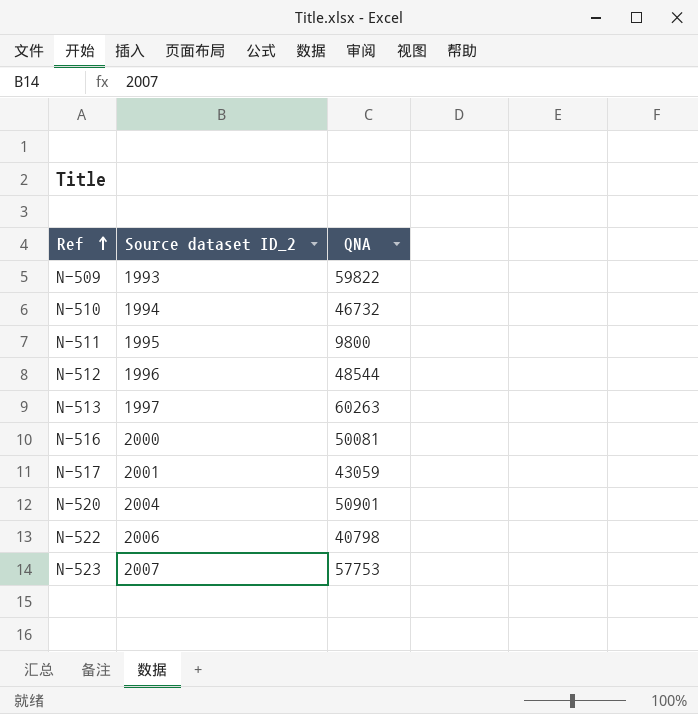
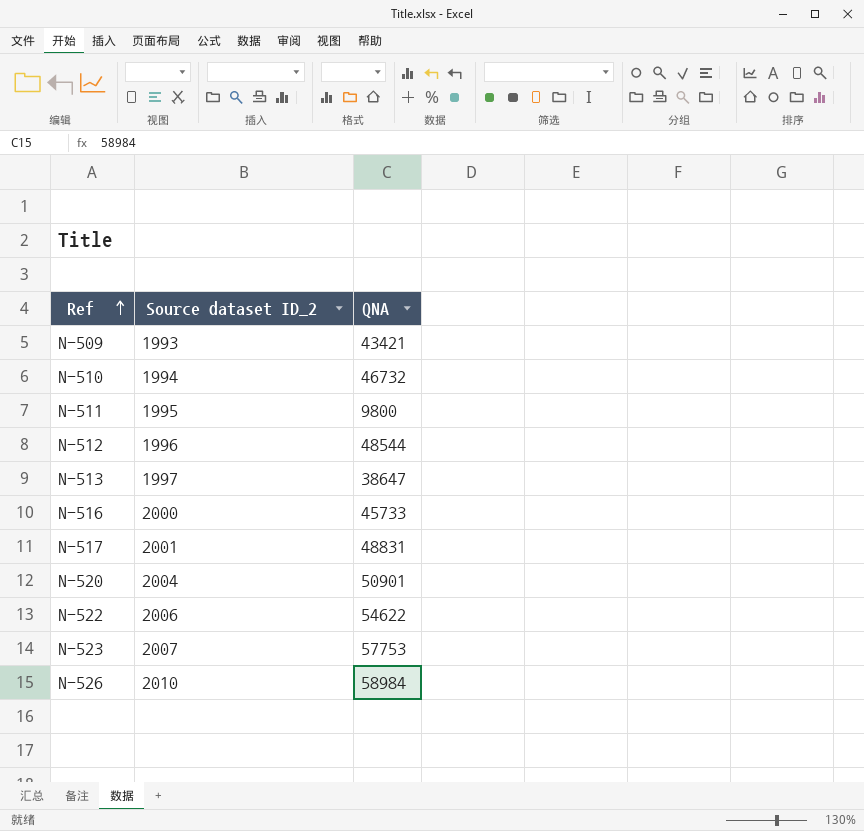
N-509 | QNA: 59822 -> 43421
N-513 | QNA: 60263 -> 38647
N-516 | QNA: 50081 -> 45733
N-517 | QNA: 43059 -> 48831
N-522 | QNA: 40798 -> 54622
row N-526: none -> 2010 | 58984

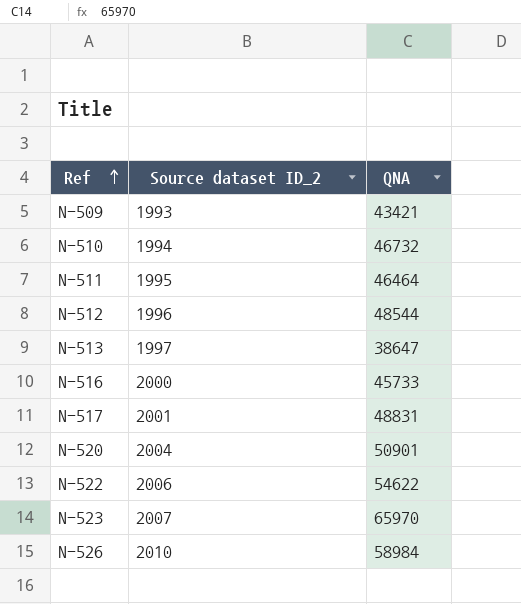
N-511 | QNA: 9800 -> 46464
N-523 | QNA: 57753 -> 65970

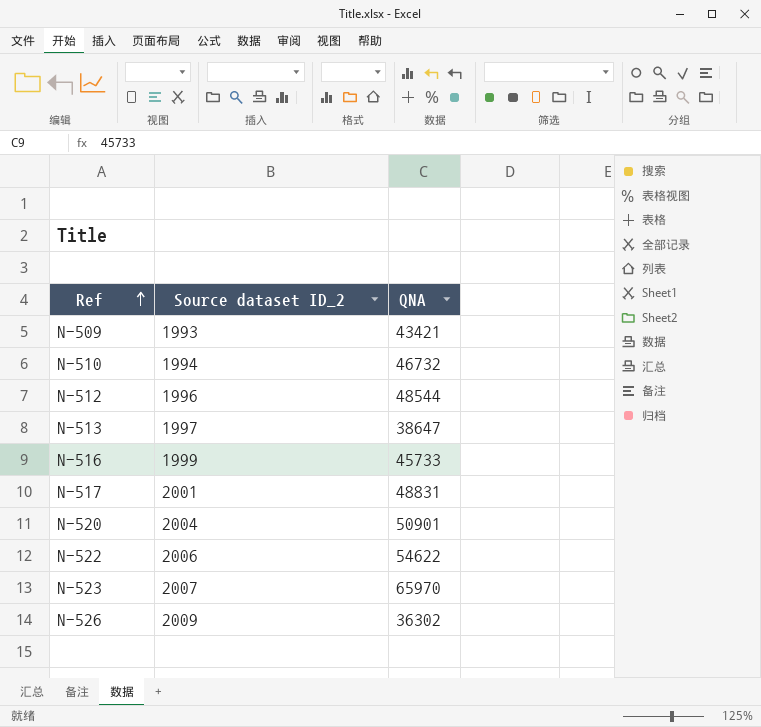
row N-511: 1995 | 46464 -> none
N-516 | Source dataset ID_2: 2000 -> 1999
N-526 | Source dataset ID_2: 2010 -> 2009
N-526 | QNA: 58984 -> 36302

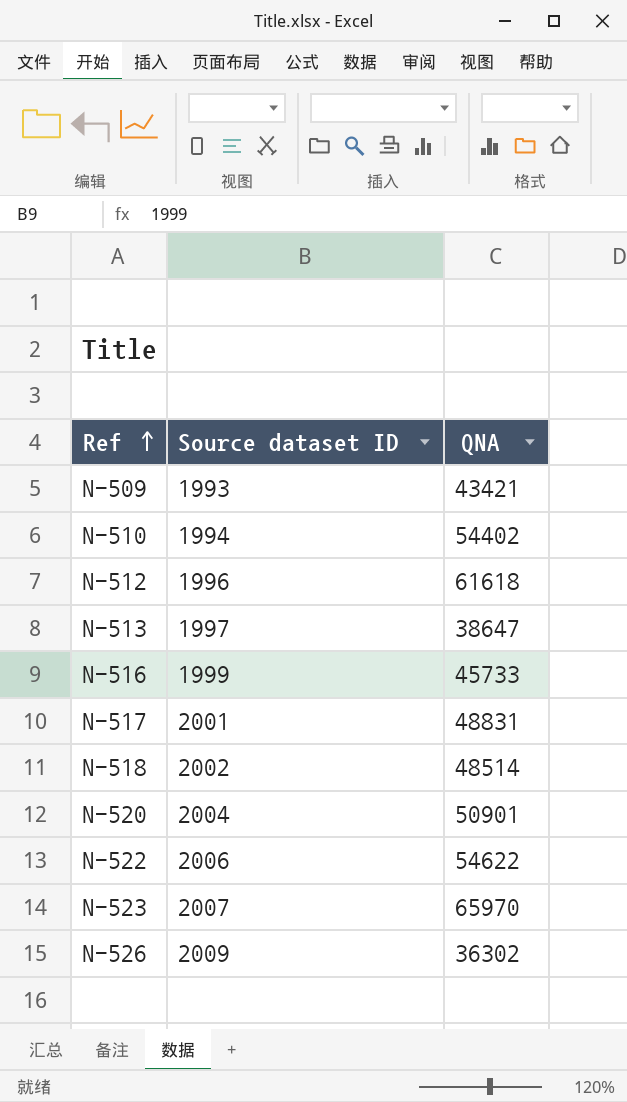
column name: Source dataset ID_2 -> Source dataset ID
N-510 | QNA: 46732 -> 54402
N-512 | QNA: 48544 -> 61618
row N-518: none -> 2002 | 48514

